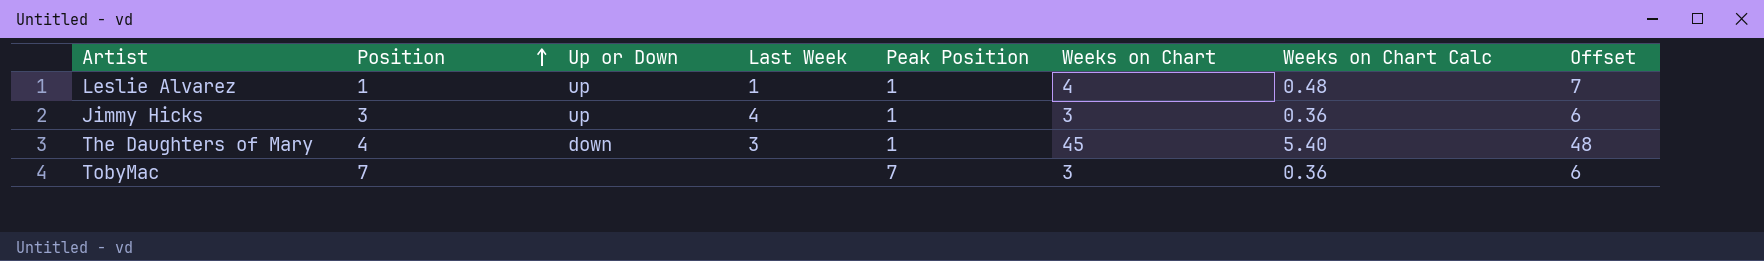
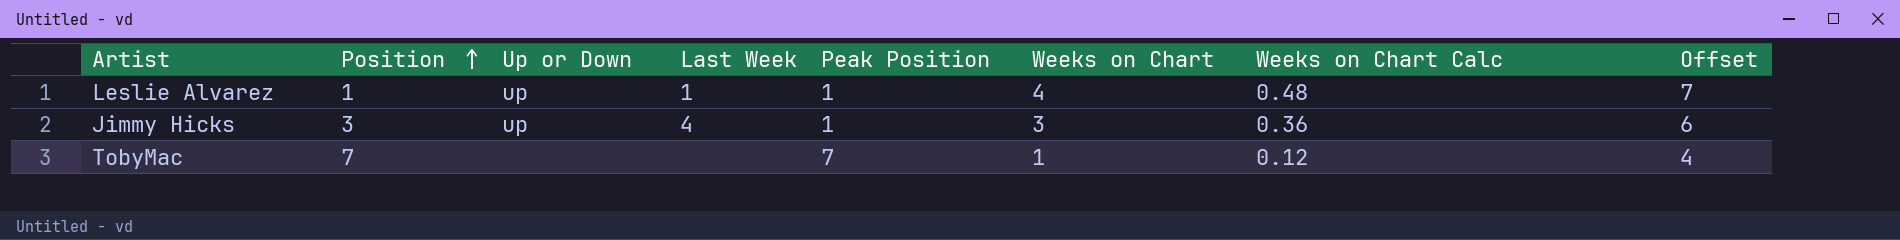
row The Daughters of Mary: 4 | down | 3 | 1 | 45 | 5.40 | 48 -> none
TobyMac | Weeks on Chart: 3 -> 1
TobyMac | Weeks on Chart Calc: 0.36 -> 0.12
TobyMac | Offset: 6 -> 4

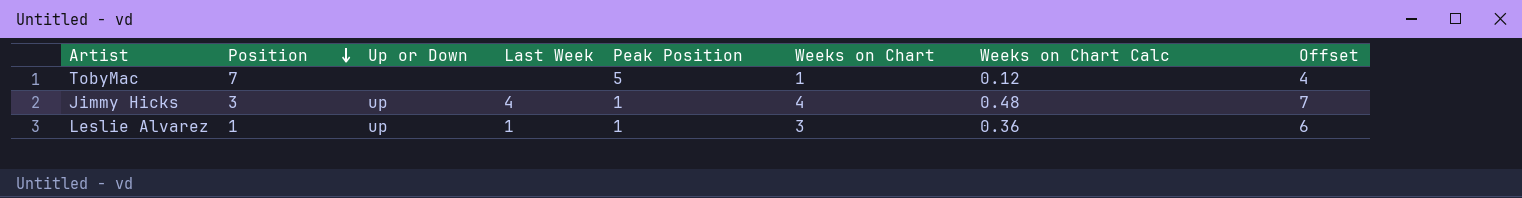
row order: Position ascending -> Position descending
TobyMac | Peak Position: 7 -> 5
Jimmy Hicks | Weeks on Chart: 3 -> 4
Jimmy Hicks | Weeks on Chart Calc: 0.36 -> 0.48
Jimmy Hicks | Offset: 6 -> 7
Leslie Alvarez | Weeks on Chart: 4 -> 3
Leslie Alvarez | Weeks on Chart Calc: 0.48 -> 0.36
Leslie Alvarez | Offset: 7 -> 6

